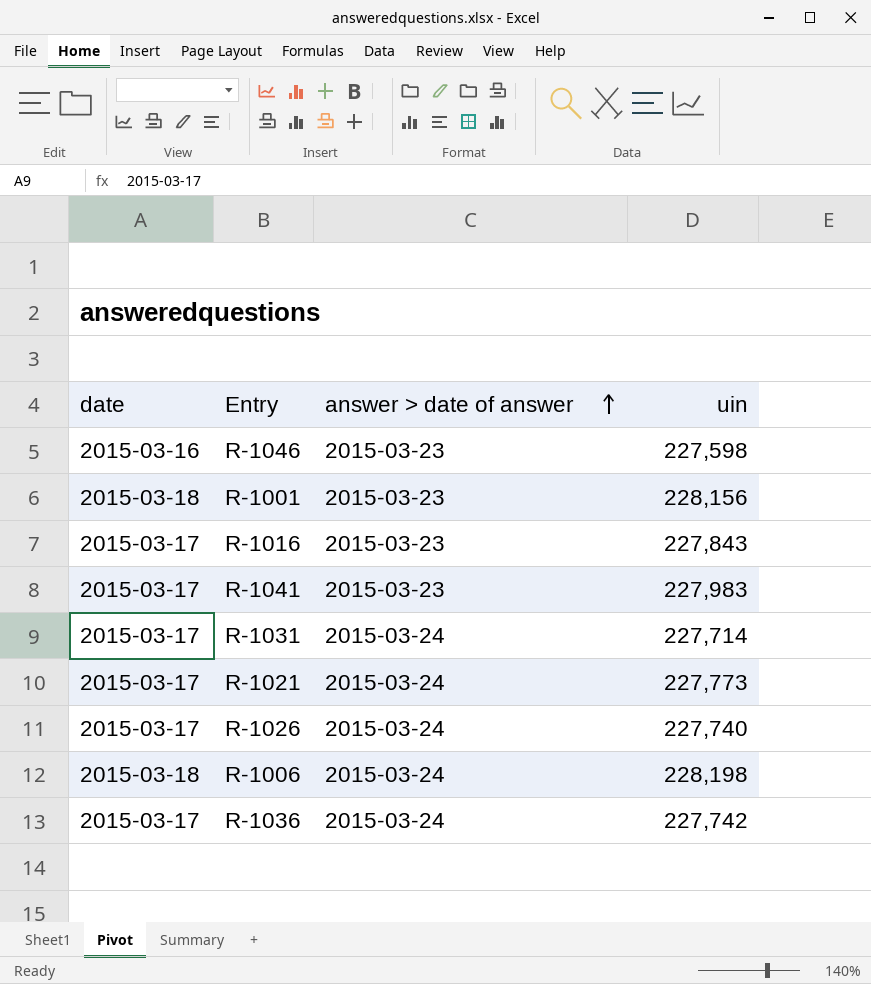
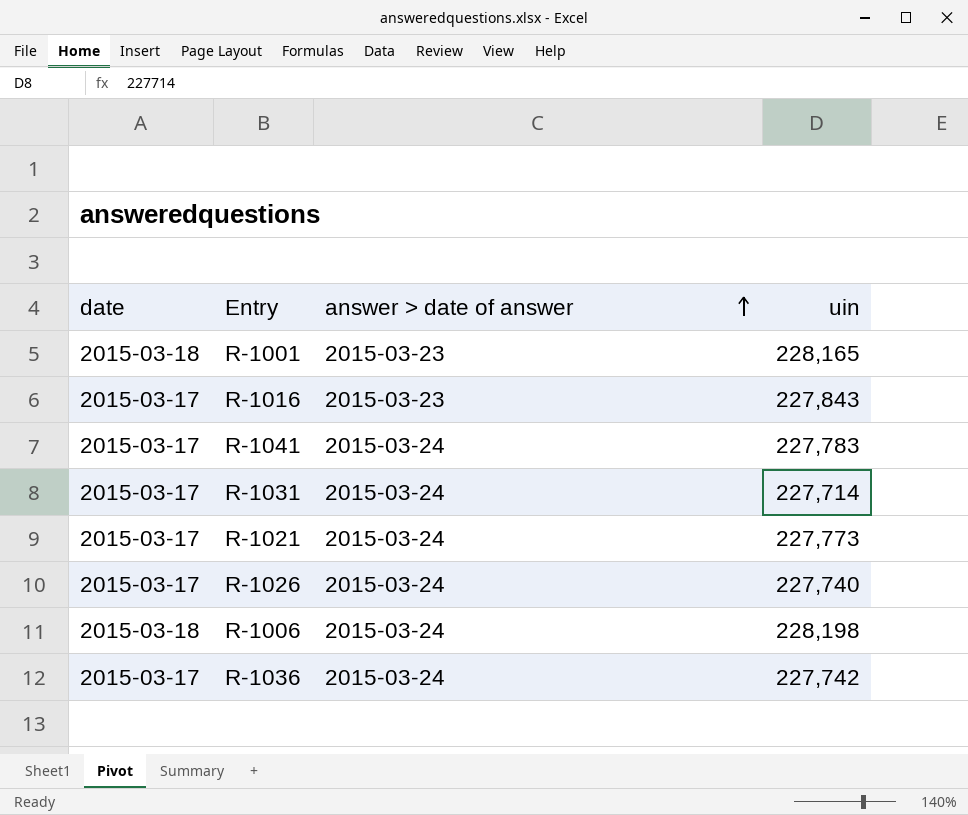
row R-1046: 2015-03-16 | 2015-03-23 | 227,598 -> none
R-1001 | uin: 228,156 -> 228,165
R-1041 | answer > date of answer: 2015-03-23 -> 2015-03-24
R-1041 | uin: 227,983 -> 227,783

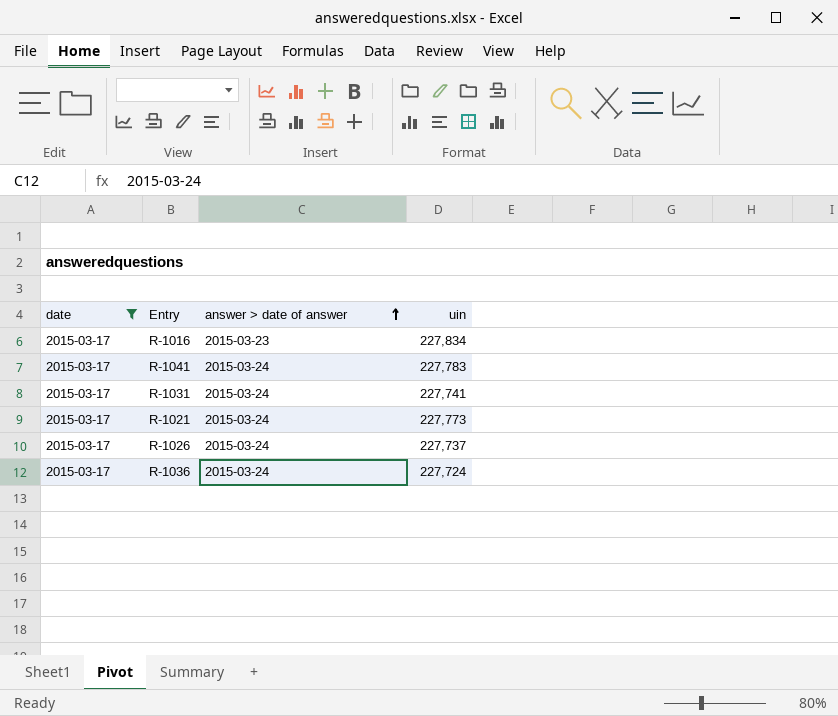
filter: none -> date = 2015-03-17
R-1016 | uin: 227,843 -> 227,834
R-1031 | uin: 227,714 -> 227,741
R-1026 | uin: 227,740 -> 227,737
R-1036 | uin: 227,742 -> 227,724

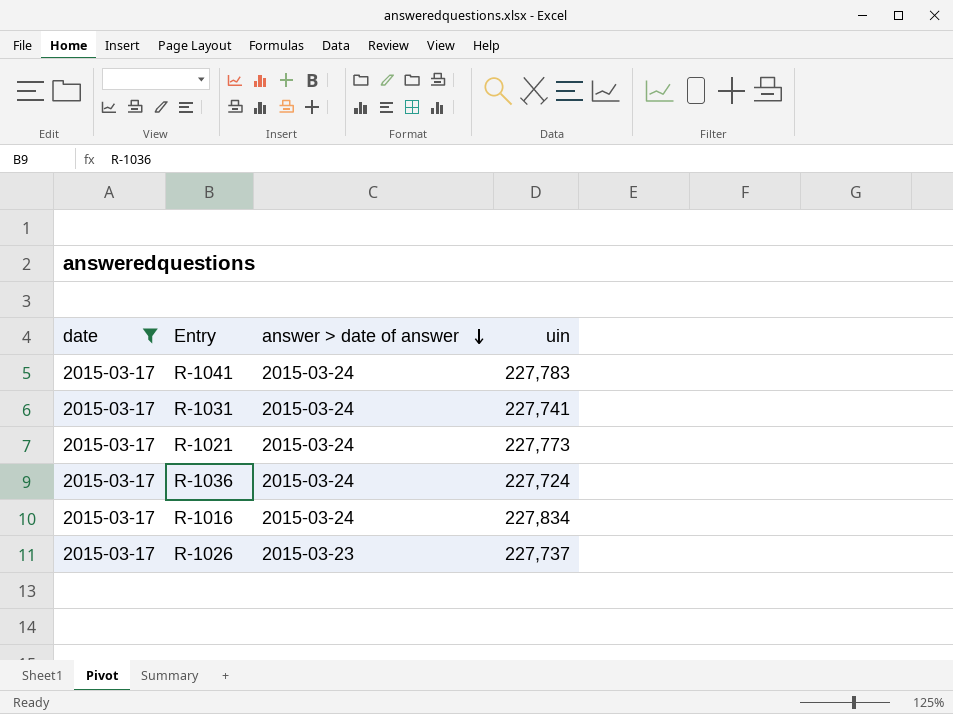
row order: answer > date of answer ascending -> answer > date of answer descending
R-1016 | answer > date of answer: 2015-03-23 -> 2015-03-24
R-1026 | answer > date of answer: 2015-03-24 -> 2015-03-23

